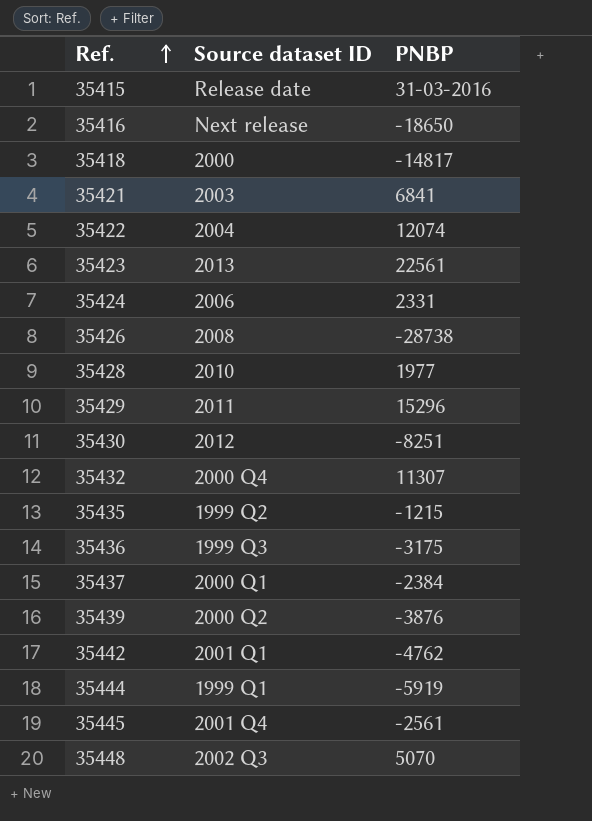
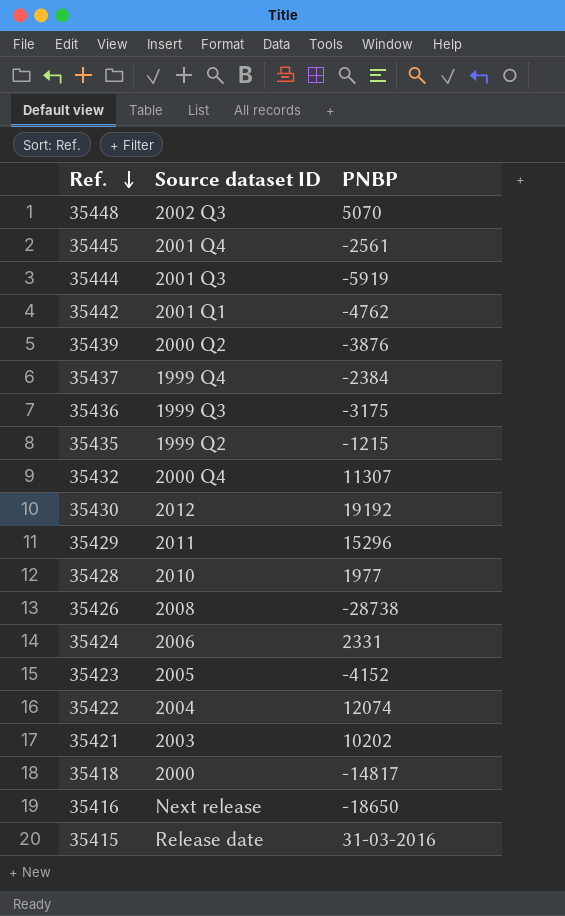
row order: Ref. ascending -> Ref. descending
35444 | Source dataset ID: 1999 Q1 -> 2001 Q3
35437 | Source dataset ID: 2000 Q1 -> 1999 Q4
35430 | PNBP: -8251 -> 19192
35423 | Source dataset ID: 2013 -> 2005
35423 | PNBP: 22561 -> -4152
35421 | PNBP: 6841 -> 10202

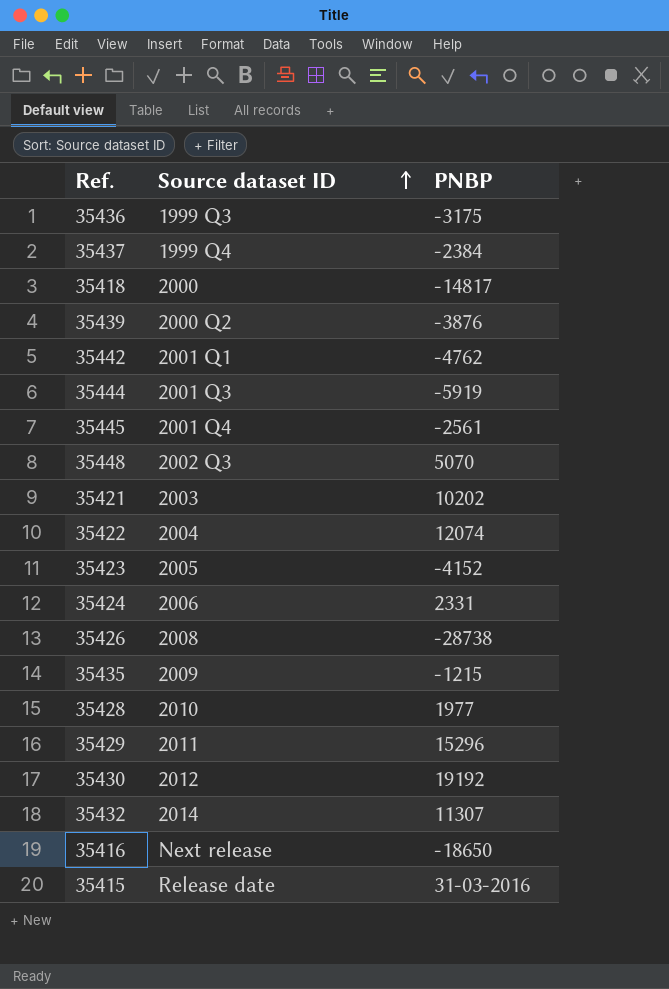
row order: Ref. descending -> Source dataset ID ascending
35435 | Source dataset ID: 1999 Q2 -> 2009
35432 | Source dataset ID: 2000 Q4 -> 2014

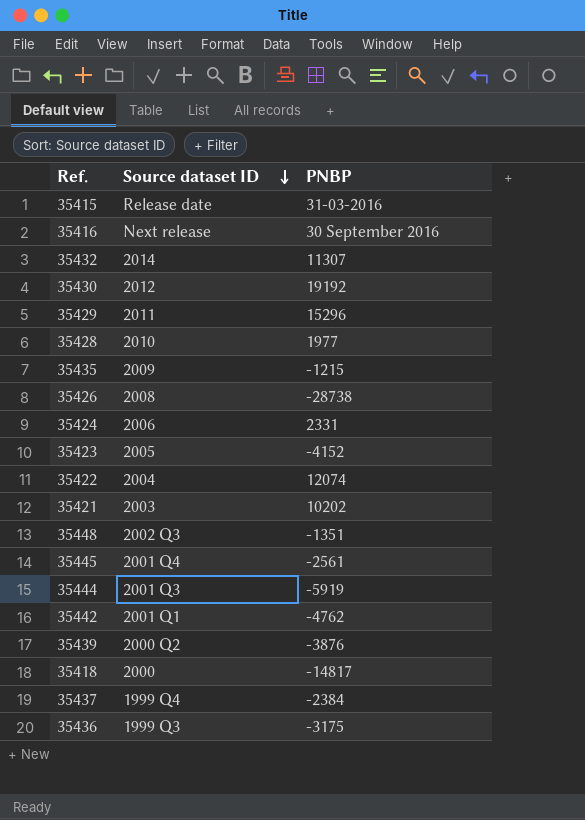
row order: Source dataset ID ascending -> Source dataset ID descending
35416 | PNBP: -18650 -> 30 September 2016
35448 | PNBP: 5070 -> -1351

